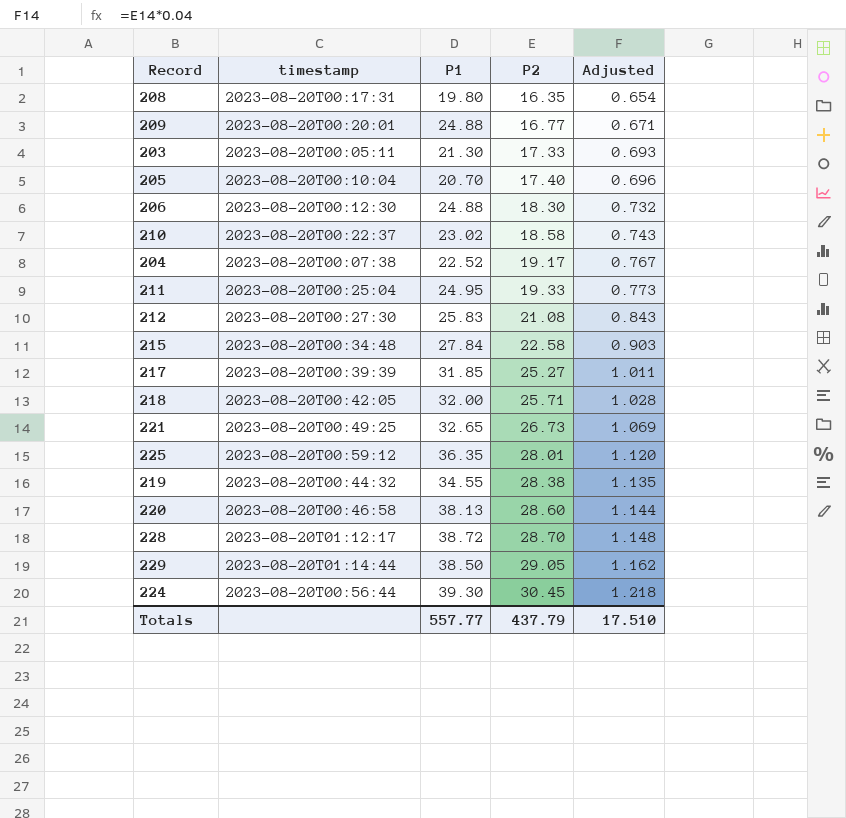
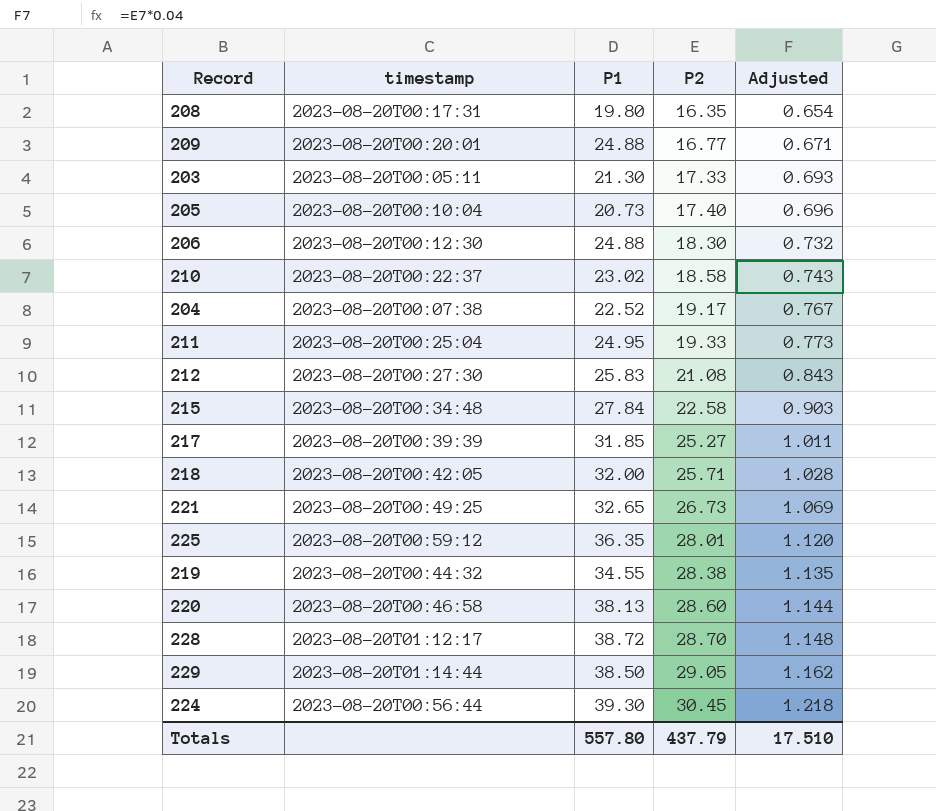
205 | P1: 20.70 -> 20.73
Totals | P1: 557.77 -> 557.80

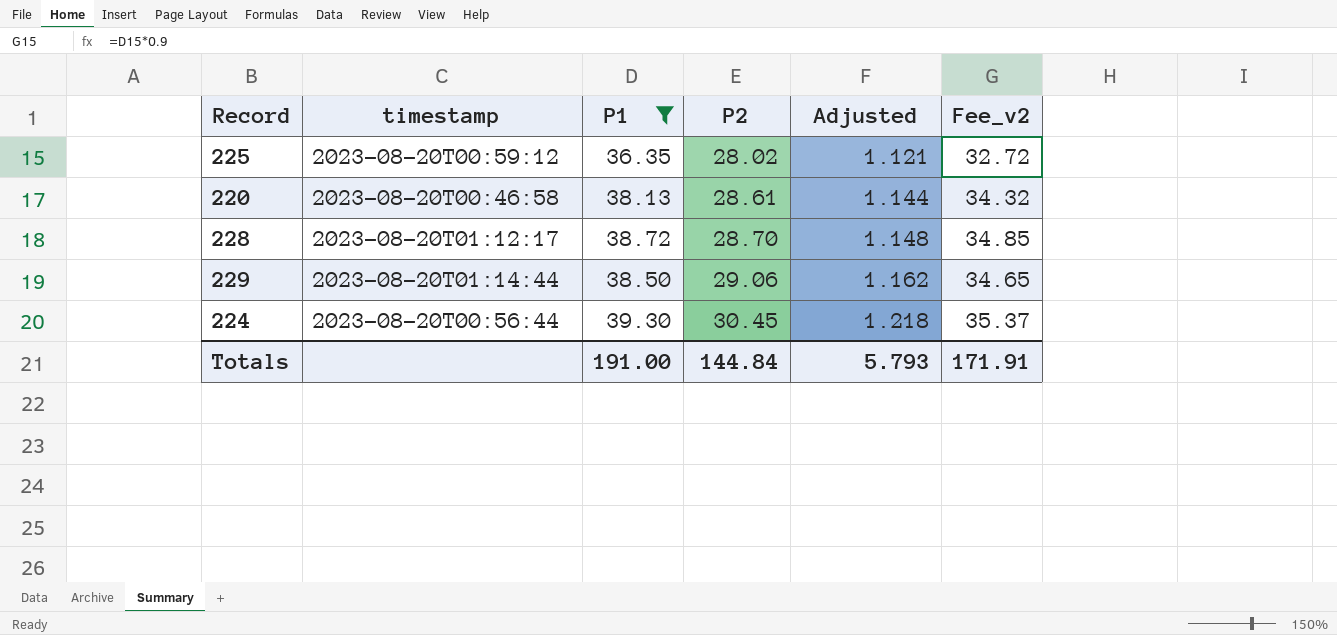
filter: none -> P1 >= 36.35
column Fee_v2 | formula: none -> [P1] * 0.9
225 | P2: 28.01 -> 28.02
225 | Adjusted: 1.120 -> 1.121
220 | P2: 28.60 -> 28.61
229 | P2: 29.05 -> 29.06
Totals | P1: 557.80 -> 191.00
Totals | P2: 437.79 -> 144.84
Totals | Adjusted: 17.510 -> 5.793

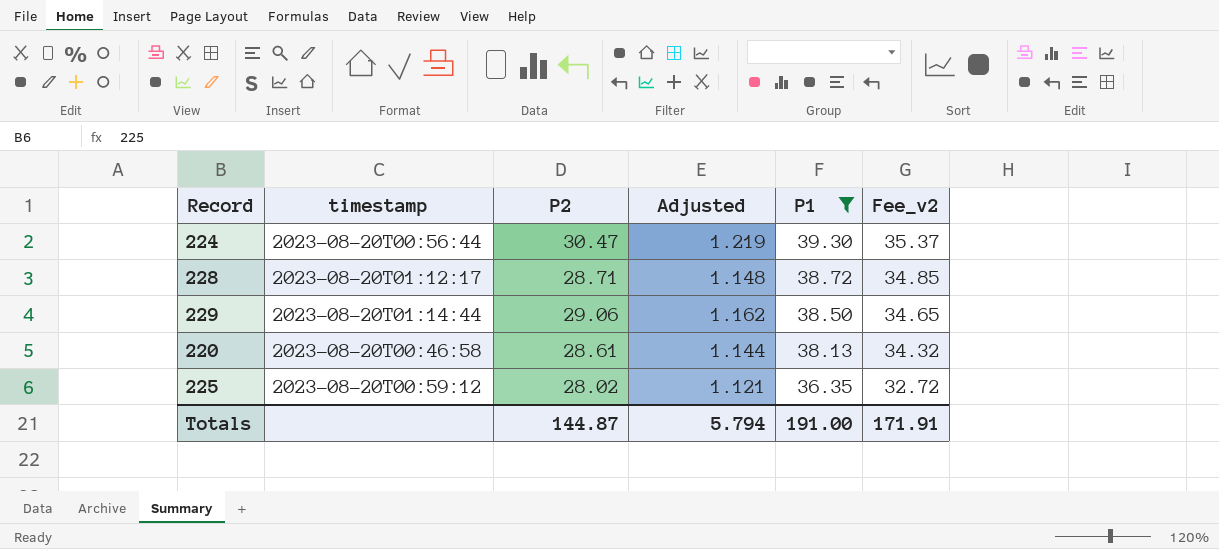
row order: P2 ascending -> P1 descending
column P1 | position: 3 -> 5
224 | P2: 30.45 -> 30.47
224 | Adjusted: 1.218 -> 1.219
228 | P2: 28.70 -> 28.71
Totals | P2: 144.84 -> 144.87
Totals | Adjusted: 5.793 -> 5.794

